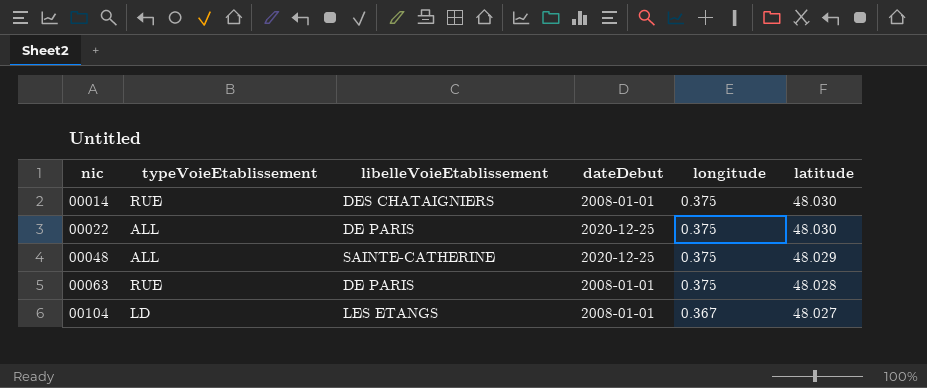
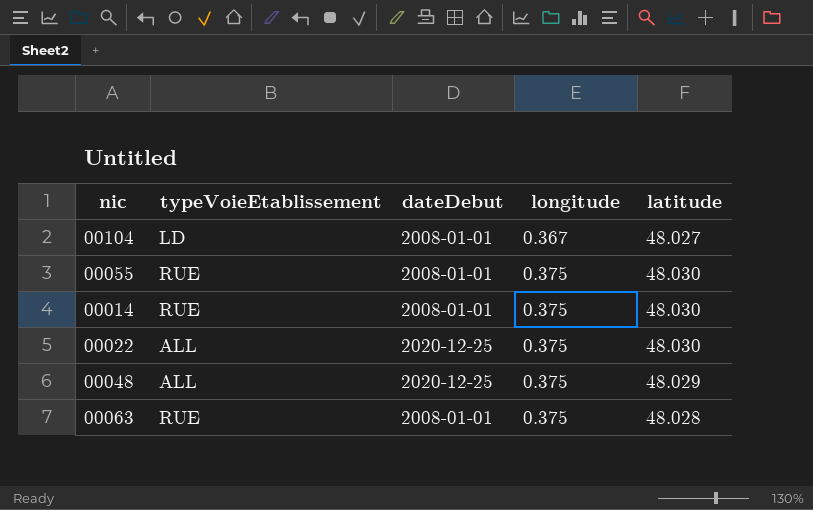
row order: nic ascending -> longitude ascending
column libelleVoieEtablissement | position: 3 -> none
row 00055: none -> RUE | 2008-01-01 | 0.375 | 48.030

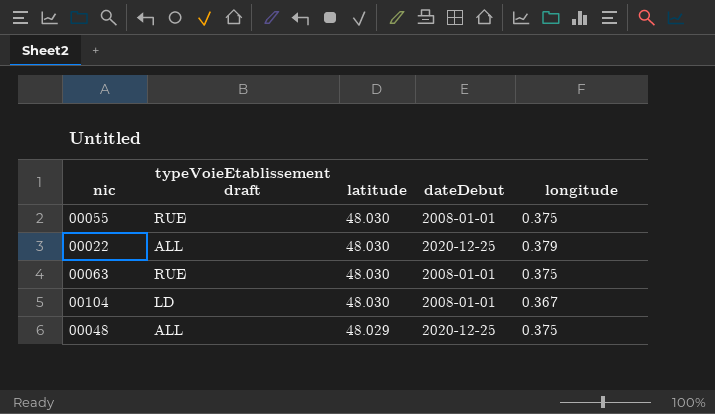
row order: longitude ascending -> latitude descending
column name: typeVoieEtablissement -> typeVoieEtablissement draft
column latitude | position: 5 -> 3
row 00014: RUE | 2008-01-01 | 0.375 | 48.030 -> none
00022 | longitude: 0.375 -> 0.379
00063 | latitude: 48.028 -> 48.030
00104 | latitude: 48.027 -> 48.030

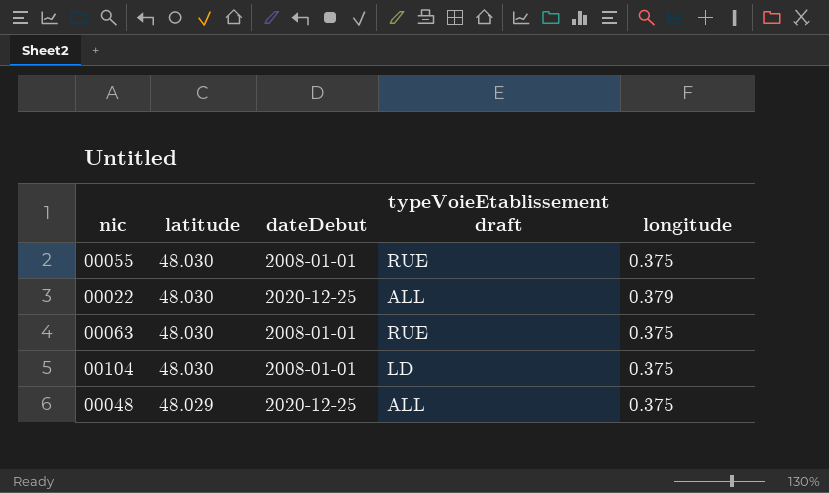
column typeVoieEtablissement draft | position: 2 -> 4
00104 | longitude: 0.367 -> 0.375

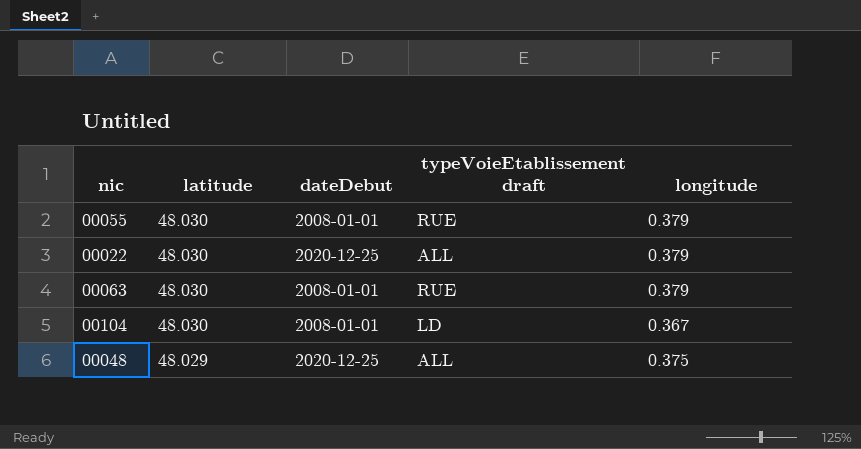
00055 | longitude: 0.375 -> 0.379
00063 | longitude: 0.375 -> 0.379
00104 | longitude: 0.375 -> 0.367

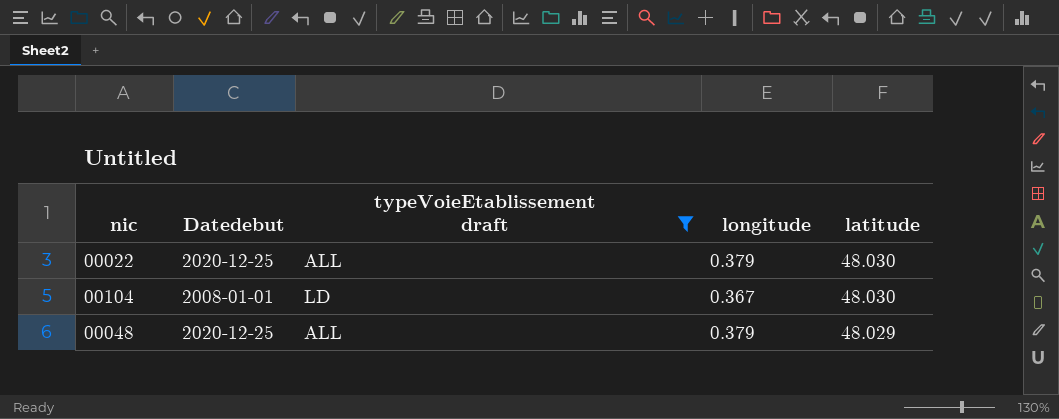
filter: none -> typeVoieEtablissement draft != RUE
column name: dateDebut -> Datedebut
column latitude | position: 2 -> 5
00048 | longitude: 0.375 -> 0.379

